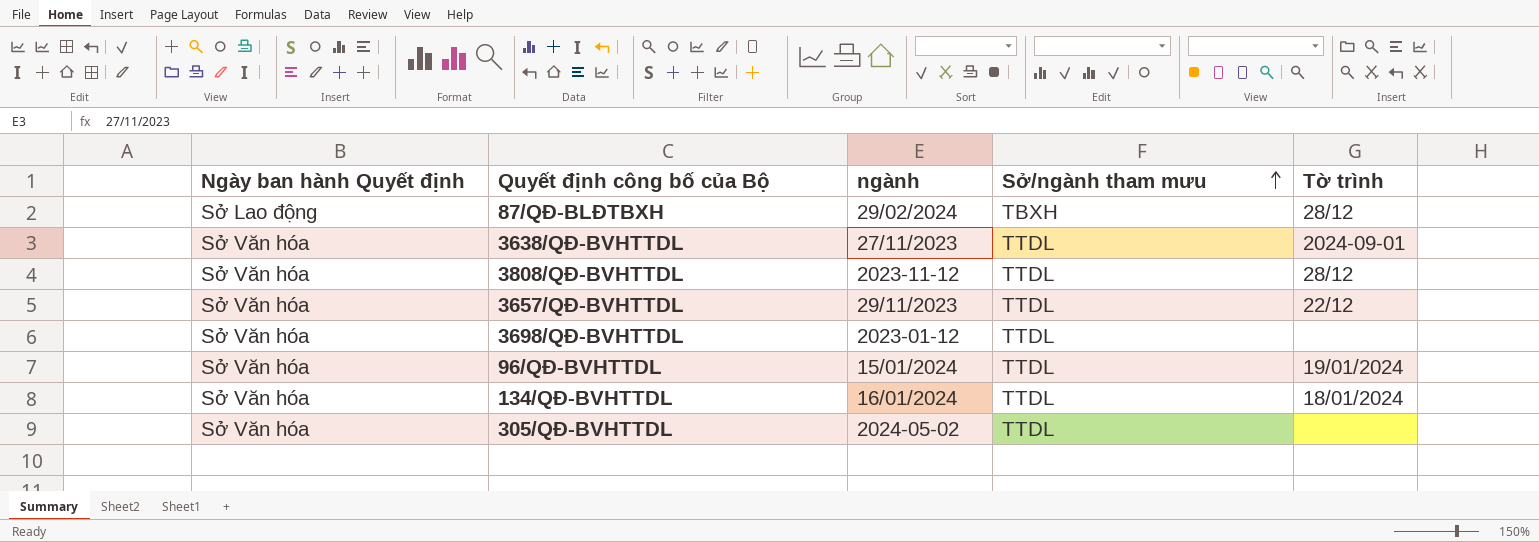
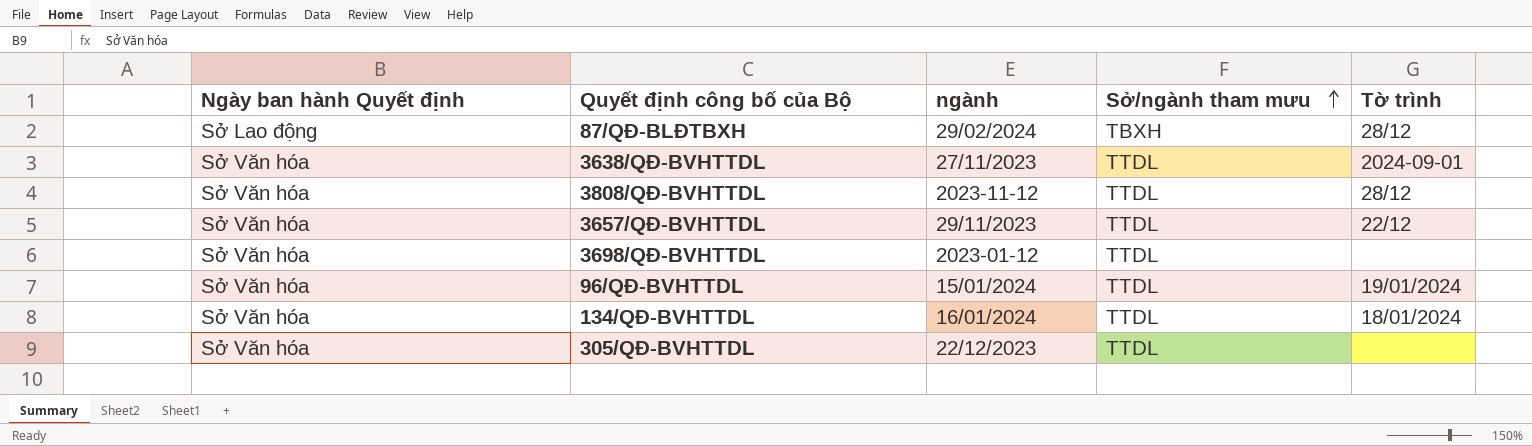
305/QĐ-BVHTTDL | ngành: 2024-05-02 -> 22/12/2023

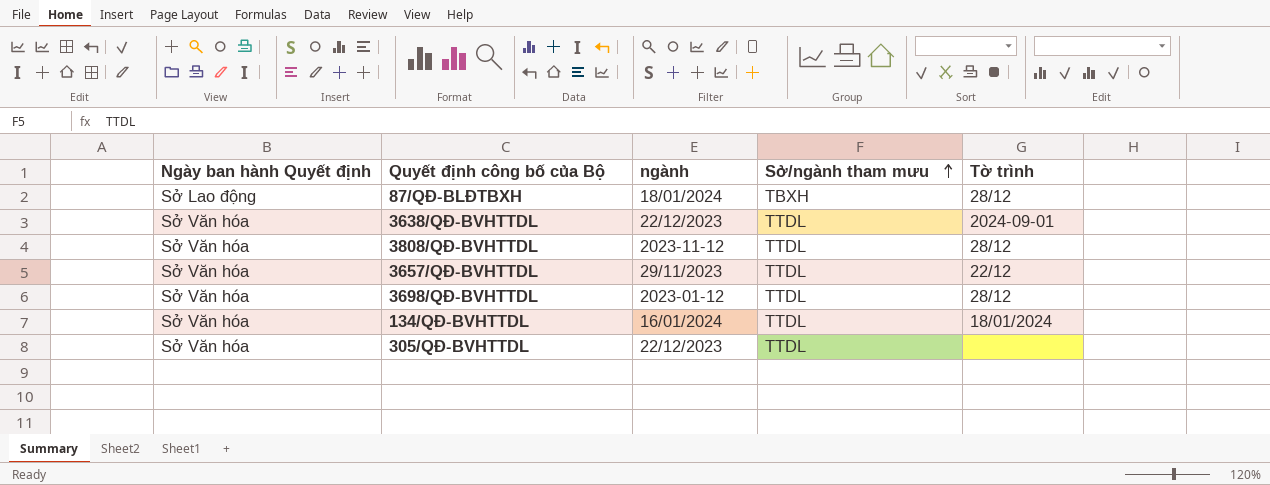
row 96/QĐ-BVHTTDL: Sở Văn hóa | 15/01/2024 | TTDL | 19/01/2024 -> none
87/QĐ-BLĐTBXH | ngành: 29/02/2024 -> 18/01/2024
3638/QĐ-BVHTTDL | ngành: 27/11/2023 -> 22/12/2023
3698/QĐ-BVHTTDL | Tờ trình: none -> 28/12

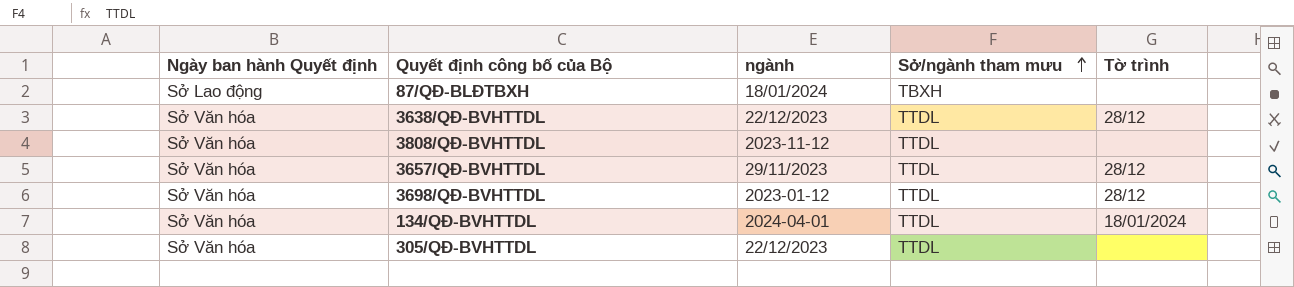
87/QĐ-BLĐTBXH | Tờ trình: 28/12 -> none
3638/QĐ-BVHTTDL | Tờ trình: 2024-09-01 -> 28/12
3808/QĐ-BVHTTDL | Tờ trình: 28/12 -> none
3657/QĐ-BVHTTDL | Tờ trình: 22/12 -> 28/12
134/QĐ-BVHTTDL | ngành: 16/01/2024 -> 2024-04-01

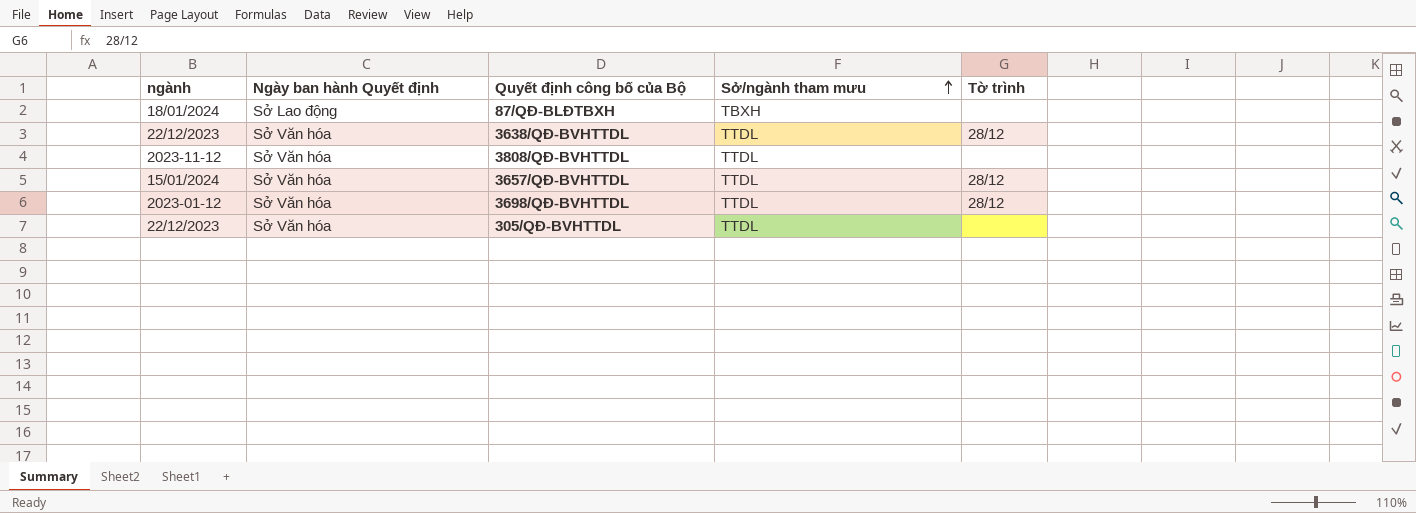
column ngành | position: 3 -> 1
row 134/QĐ-BVHTTDL: Sở Văn hóa | 2024-04-01 | TTDL | 18/01/2024 -> none
3657/QĐ-BVHTTDL | ngành: 29/11/2023 -> 15/01/2024

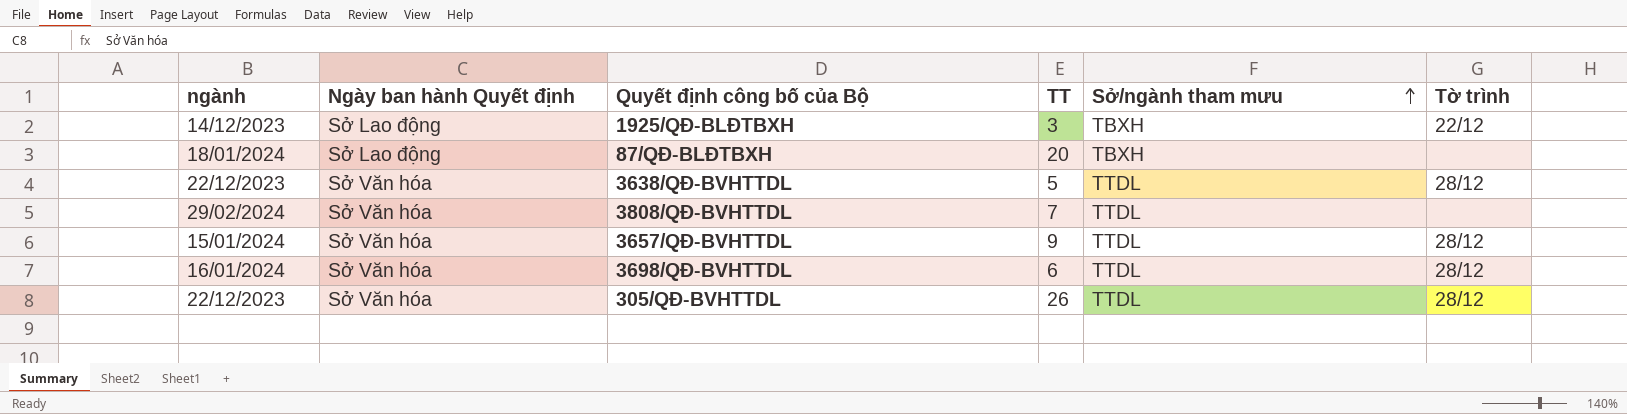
column TT | position: none -> 4
row 1925/QĐ-BLĐTBXH: none -> 14/12/2023 | Sở Lao động | 3 | TBXH | 22/12
3808/QĐ-BVHTTDL | ngành: 2023-11-12 -> 29/02/2024
3698/QĐ-BVHTTDL | ngành: 2023-01-12 -> 16/01/2024
305/QĐ-BVHTTDL | Tờ trình: none -> 28/12

